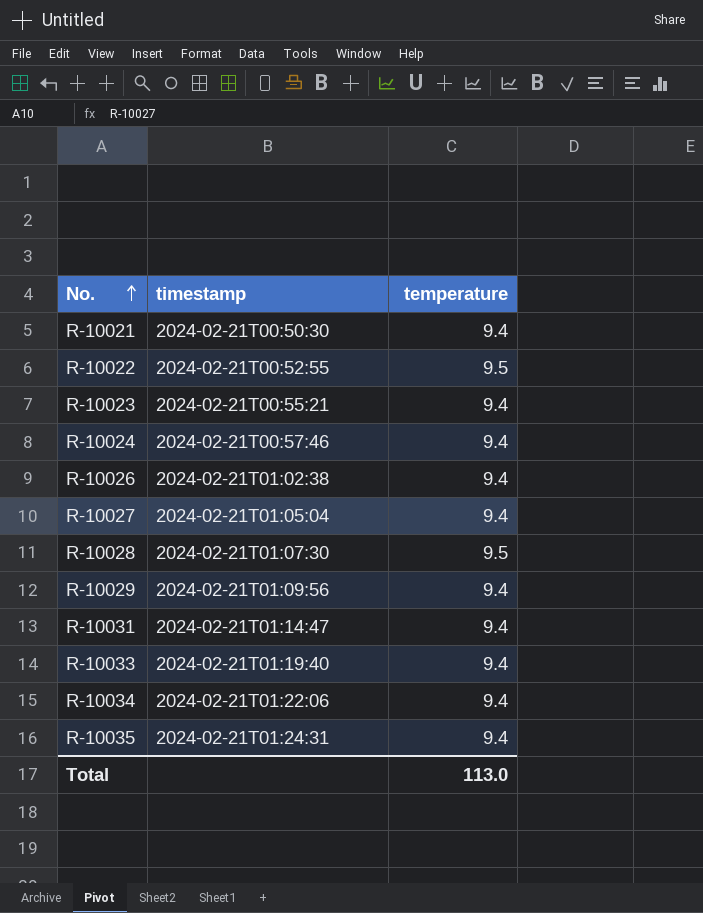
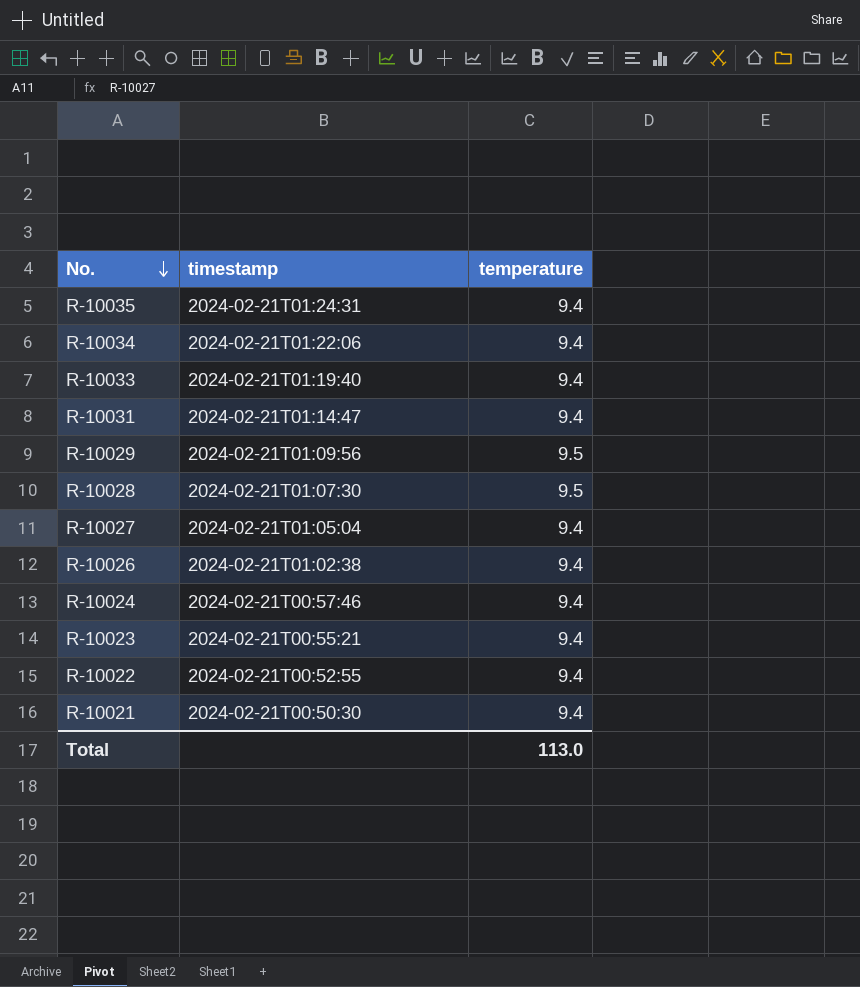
row order: No. ascending -> No. descending
R-10029 | temperature: 9.4 -> 9.5
R-10022 | temperature: 9.5 -> 9.4

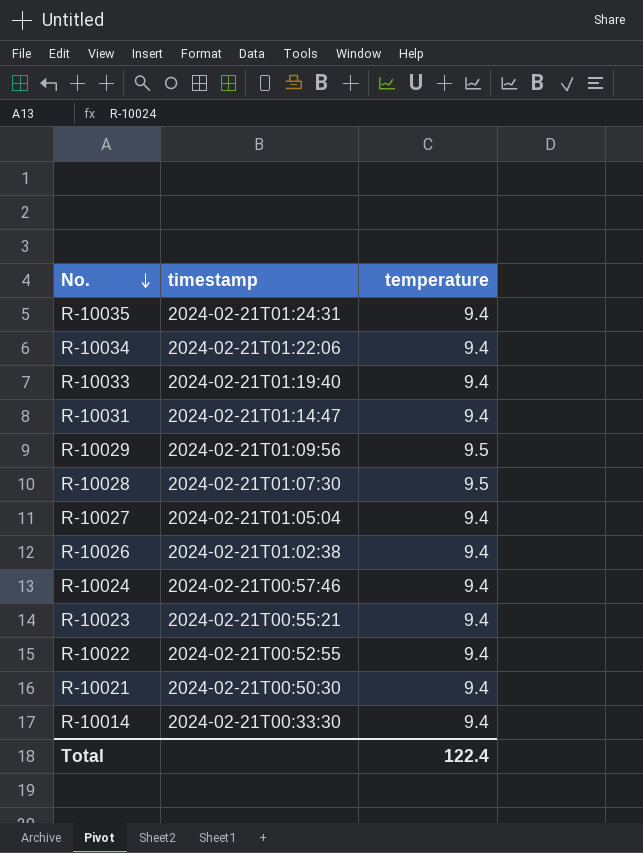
row R-10014: none -> 2024-02-21T00:33:30 | 9.4
Total | temperature: 113.0 -> 122.4

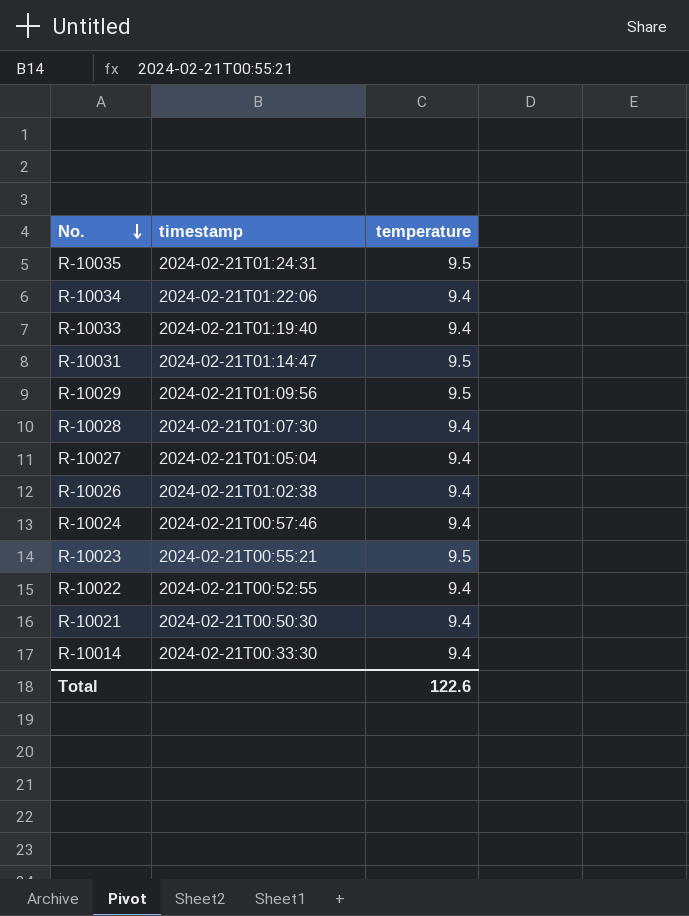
R-10035 | temperature: 9.4 -> 9.5
R-10031 | temperature: 9.4 -> 9.5
R-10028 | temperature: 9.5 -> 9.4
R-10023 | temperature: 9.4 -> 9.5
Total | temperature: 122.4 -> 122.6

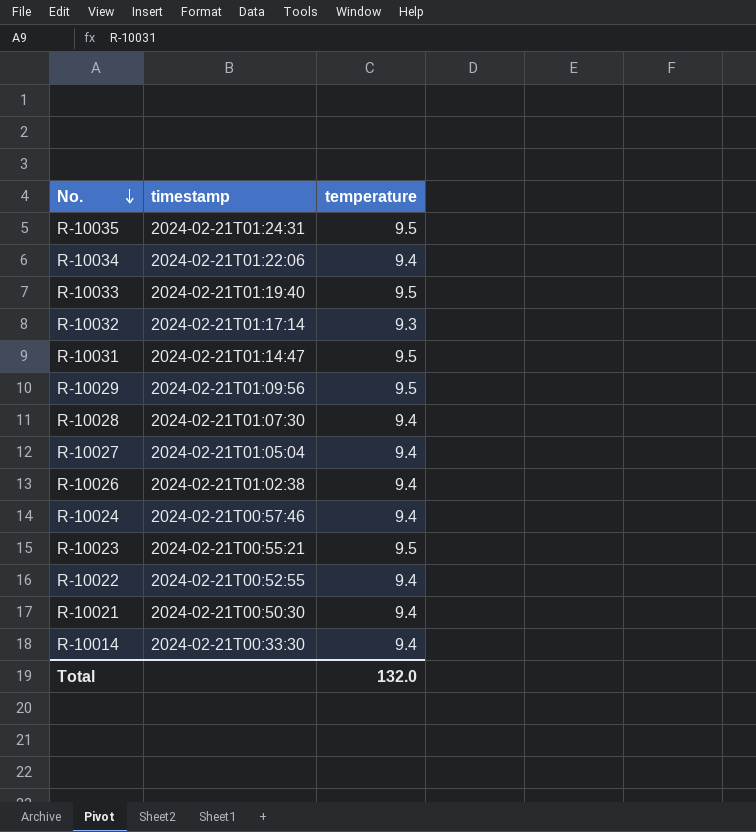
R-10033 | temperature: 9.4 -> 9.5
row R-10032: none -> 2024-02-21T01:17:14 | 9.3
Total | temperature: 122.6 -> 132.0

